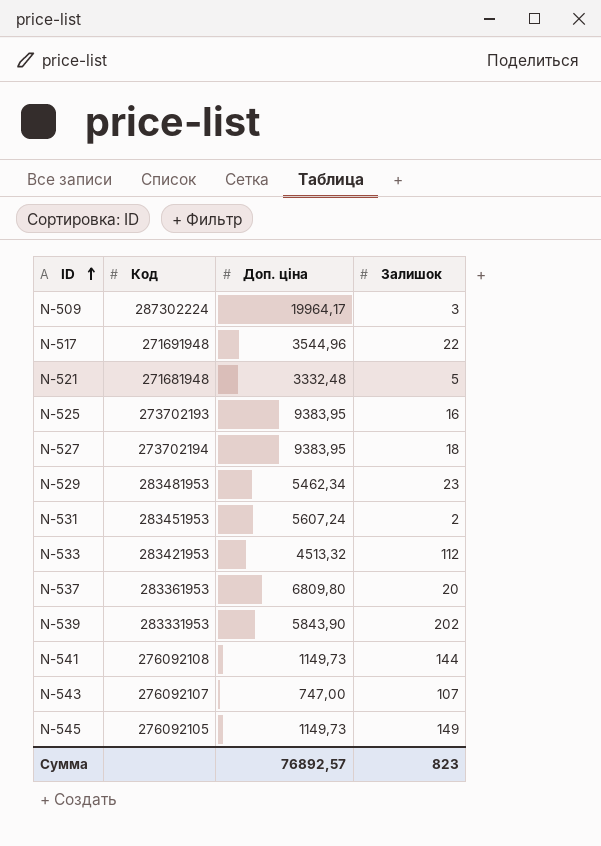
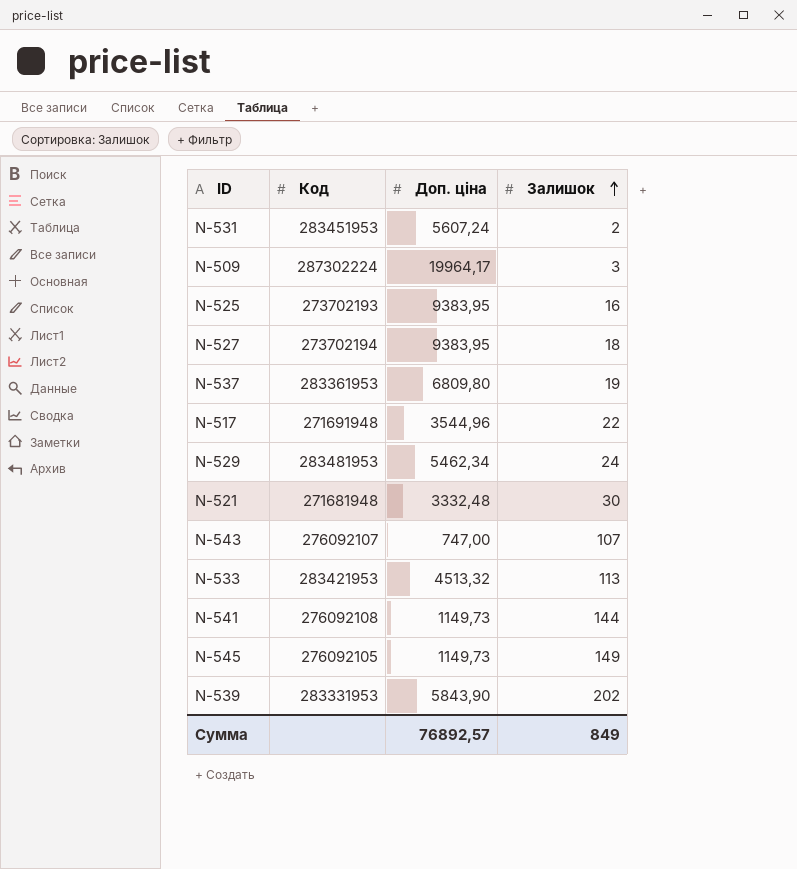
row order: ID ascending -> Залишок ascending
N-537 | Залишок: 20 -> 19
N-529 | Залишок: 23 -> 24
N-521 | Залишок: 5 -> 30
N-533 | Залишок: 112 -> 113
Сумма | Залишок: 823 -> 849

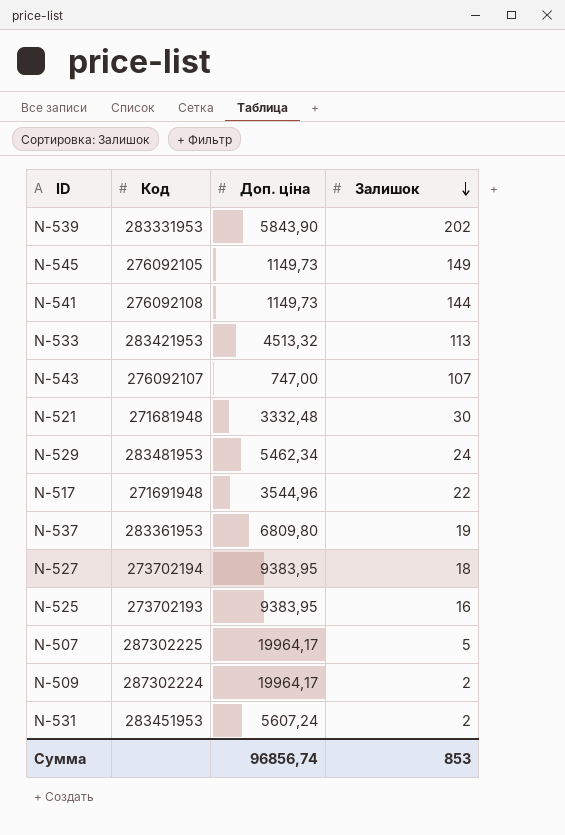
row order: Залишок ascending -> Залишок descending
row N-507: none -> 287302225 | 19964,17 | 5
N-509 | Залишок: 3 -> 2
Сумма | Доп. ціна: 76892,57 -> 96856,74
Сумма | Залишок: 849 -> 853

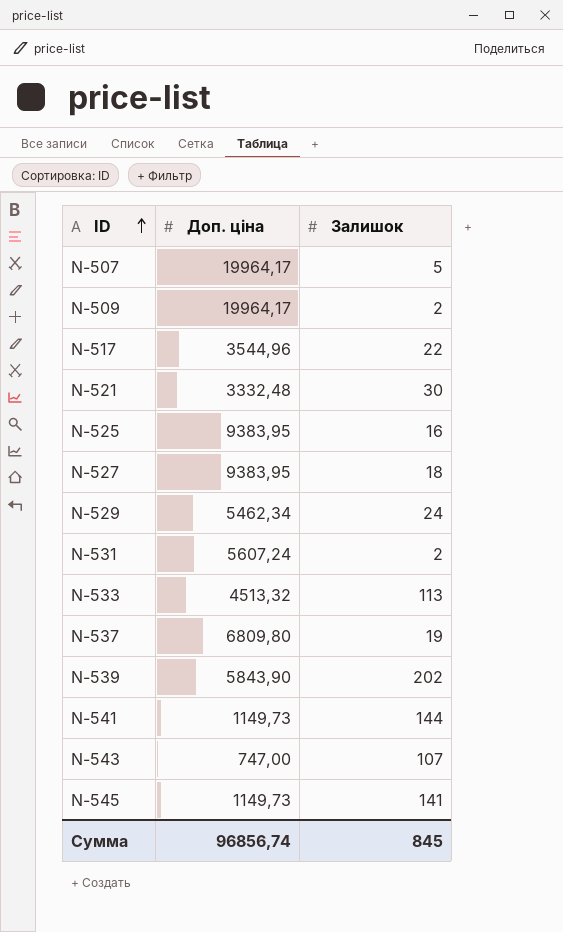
row order: Залишок descending -> ID ascending
column Код | position: 2 -> none
N-545 | Залишок: 149 -> 141
Сумма | Залишок: 853 -> 845

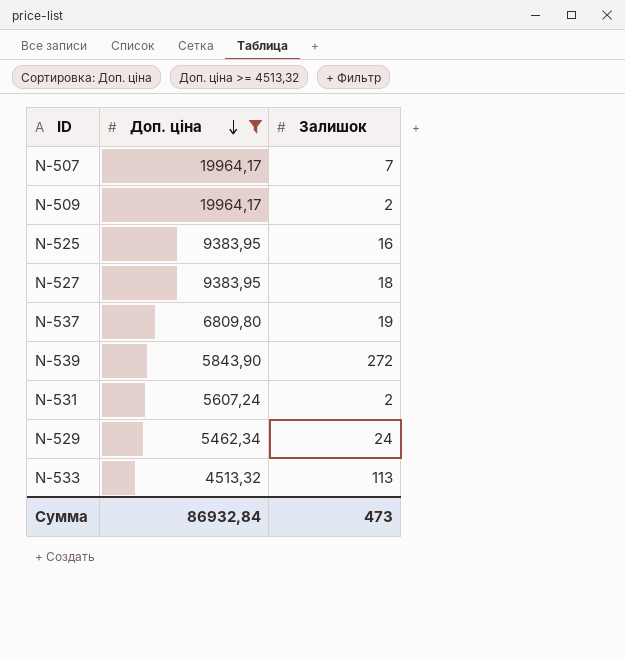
filter: none -> Доп. ціна >= 4513,32
row order: ID ascending -> Доп. ціна descending
N-507 | Залишок: 5 -> 7
N-539 | Залишок: 202 -> 272
Сумма | Доп. ціна: 96856,74 -> 86932,84
Сумма | Залишок: 845 -> 473

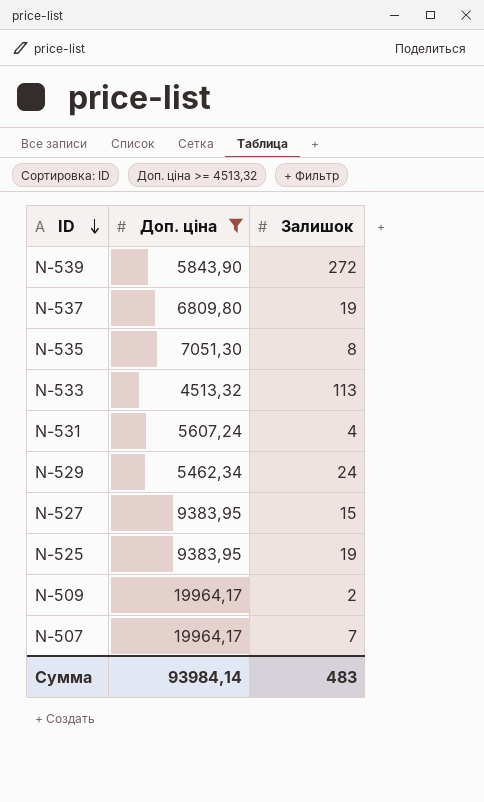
row order: Доп. ціна descending -> ID descending
row N-535: none -> 7051,30 | 8
N-531 | Залишок: 2 -> 4
N-527 | Залишок: 18 -> 15
N-525 | Залишок: 16 -> 19
Сумма | Доп. ціна: 86932,84 -> 93984,14
Сумма | Залишок: 473 -> 483

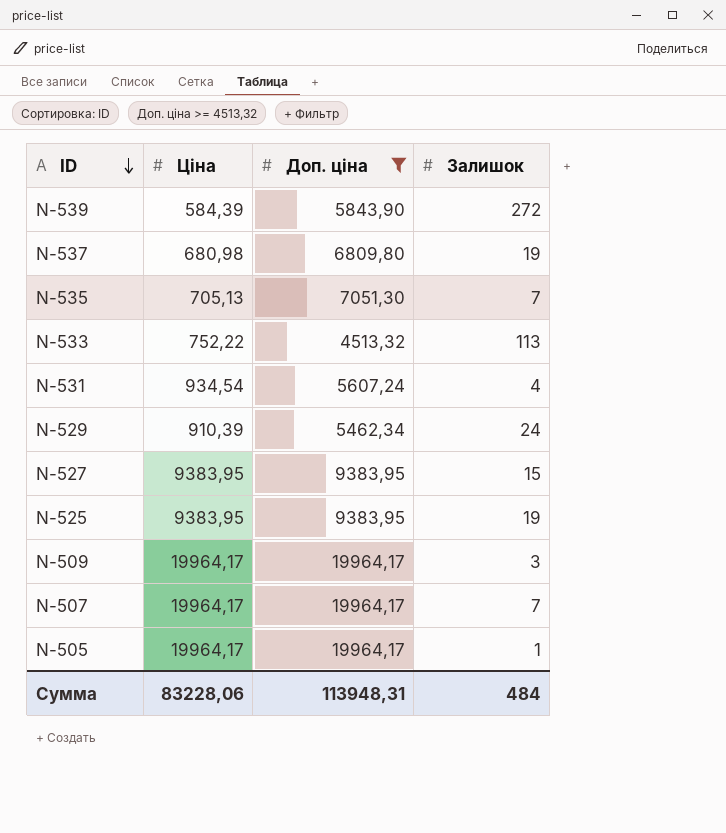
column Ціна | position: none -> 2
N-535 | Залишок: 8 -> 7
N-509 | Залишок: 2 -> 3
row N-505: none -> 19964,17 | 19964,17 | 1
Сумма | Доп. ціна: 93984,14 -> 113948,31
Сумма | Залишок: 483 -> 484

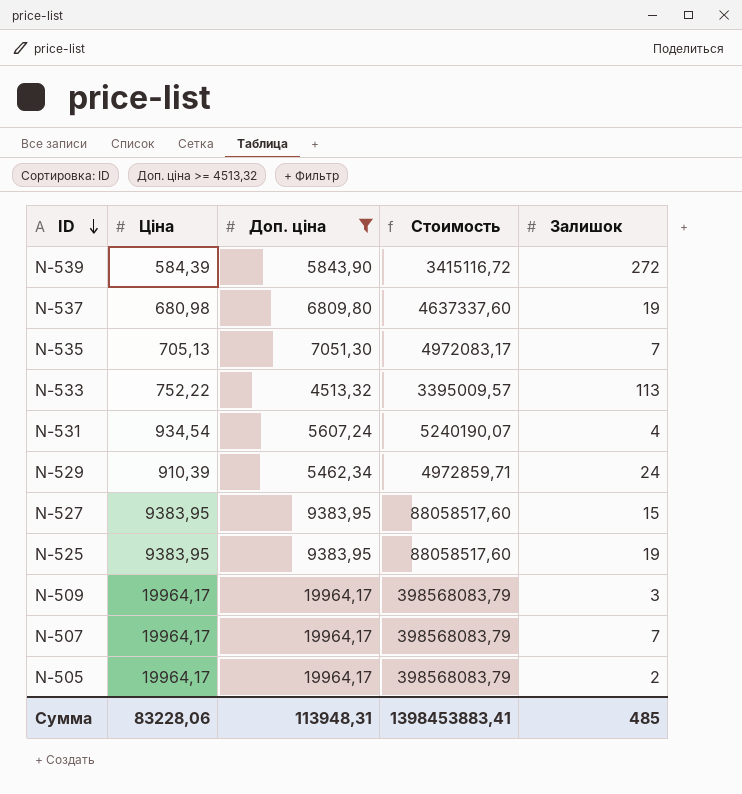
column Стоимость | formula: none -> [Ціна] * [Доп. ціна]
N-505 | Залишок: 1 -> 2
Сумма | Залишок: 484 -> 485

